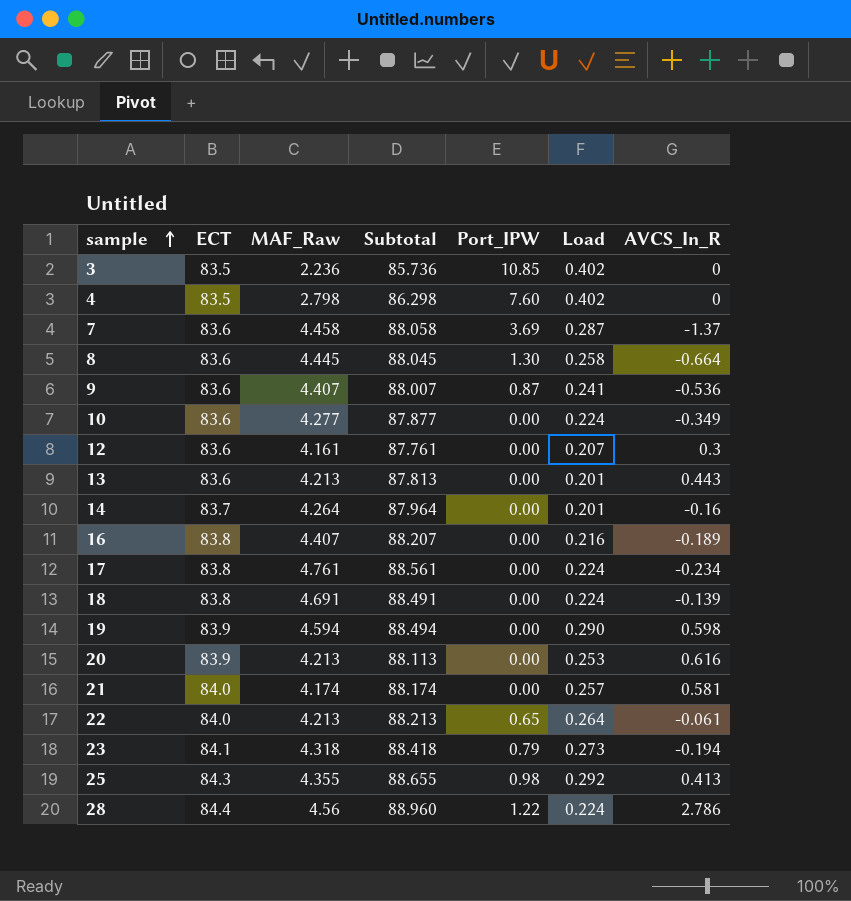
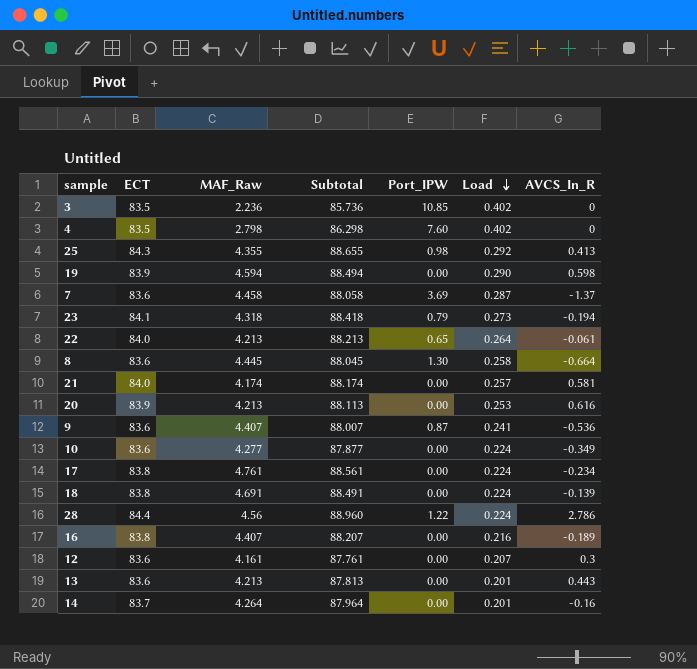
row order: sample ascending -> Load descending

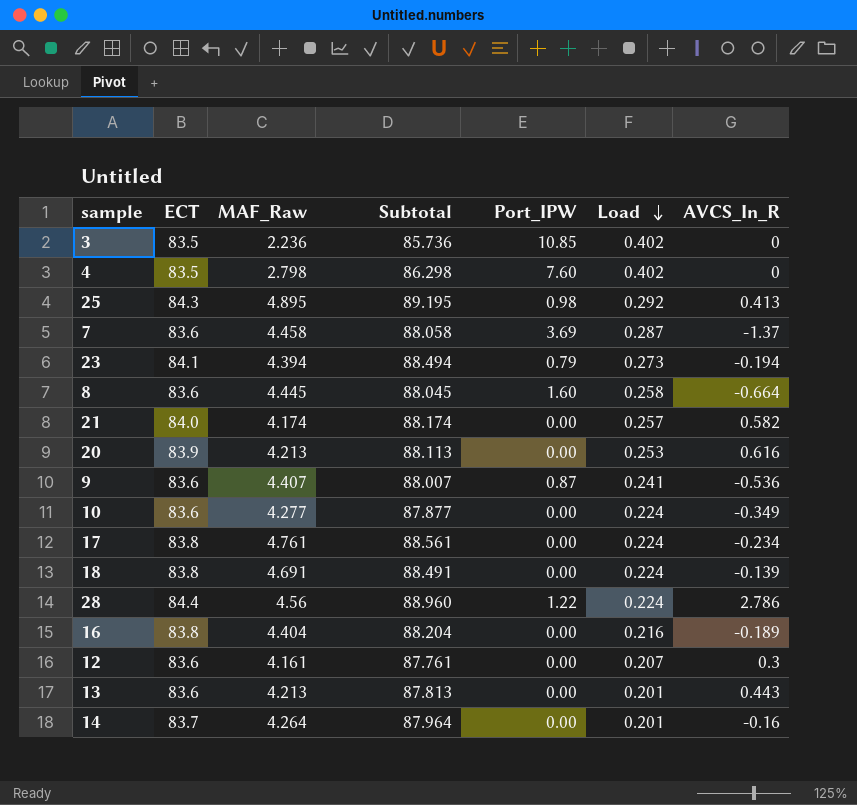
row 19: 83.9 | 4.594 | 88.494 | 0.00 | 0.290 | 0.598 -> none
row 22: 84.0 | 4.213 | 88.213 | 0.65 | 0.264 | -0.061 -> none
25 | MAF_Raw: 4.355 -> 4.895
25 | Subtotal: 88.655 -> 89.195
23 | MAF_Raw: 4.318 -> 4.394
23 | Subtotal: 88.418 -> 88.494
8 | Port_IPW: 1.30 -> 1.60
21 | AVCS_In_R: 0.581 -> 0.582
16 | MAF_Raw: 4.407 -> 4.404
16 | Subtotal: 88.207 -> 88.204

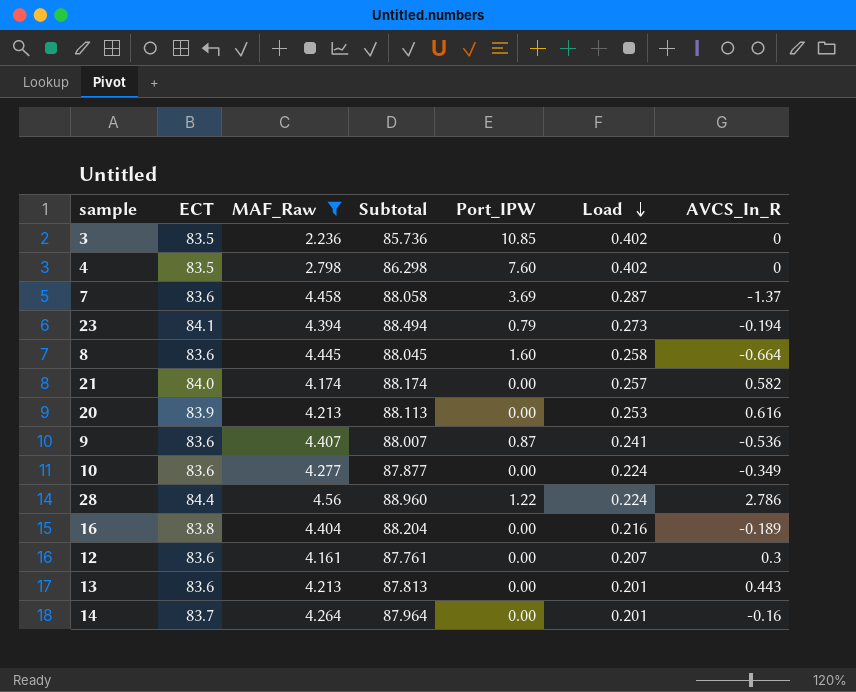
filter: none -> MAF_Raw <= 4.56

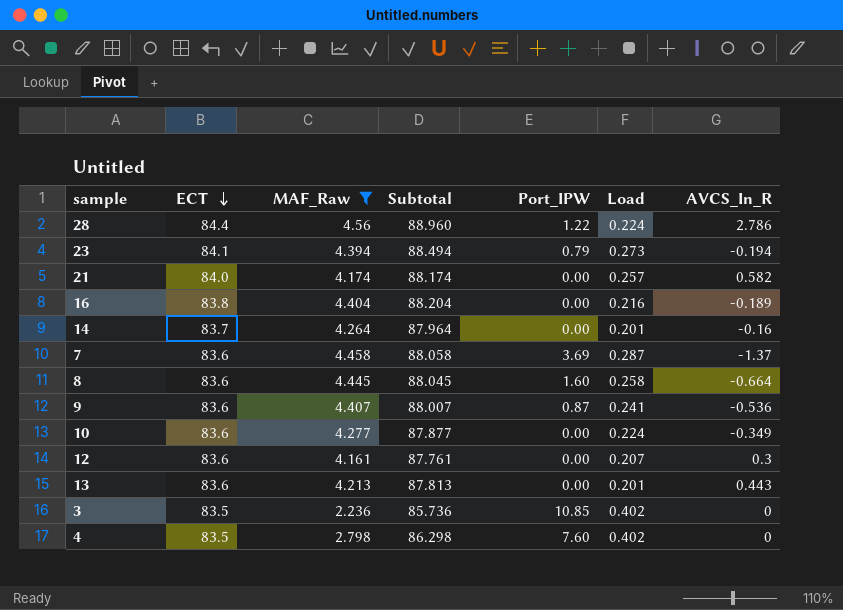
row order: Load descending -> ECT descending
row 20: 83.9 | 4.213 | 88.113 | 0.00 | 0.253 | 0.616 -> none

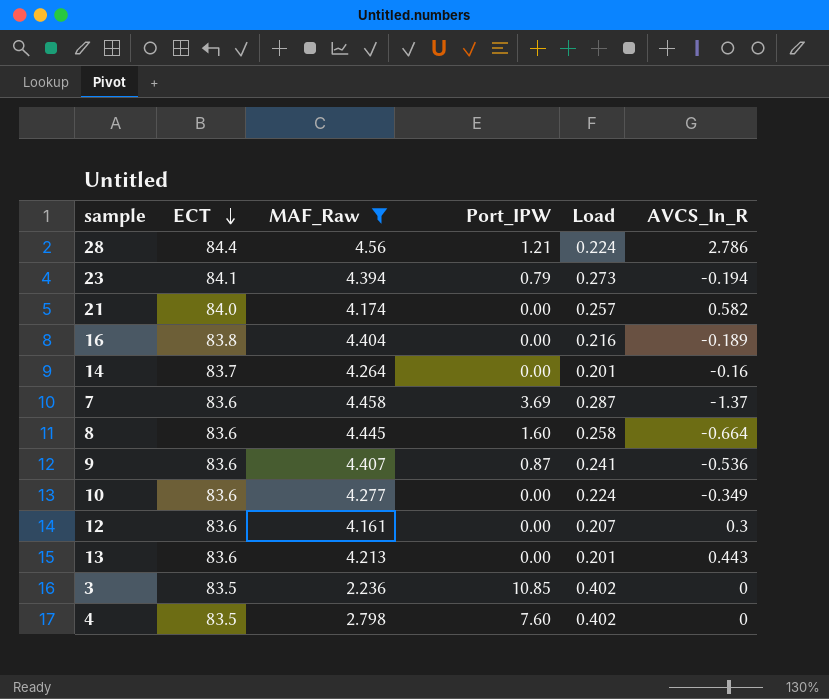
column Subtotal | formula: [ECT] + [MAF_Raw] -> none
28 | Port_IPW: 1.22 -> 1.21

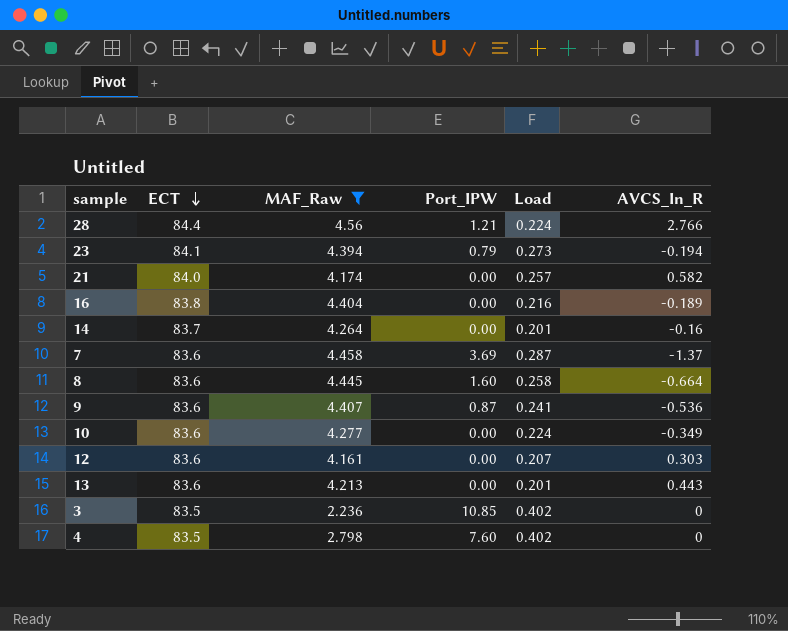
28 | AVCS_In_R: 2.786 -> 2.766
12 | AVCS_In_R: 0.3 -> 0.303

